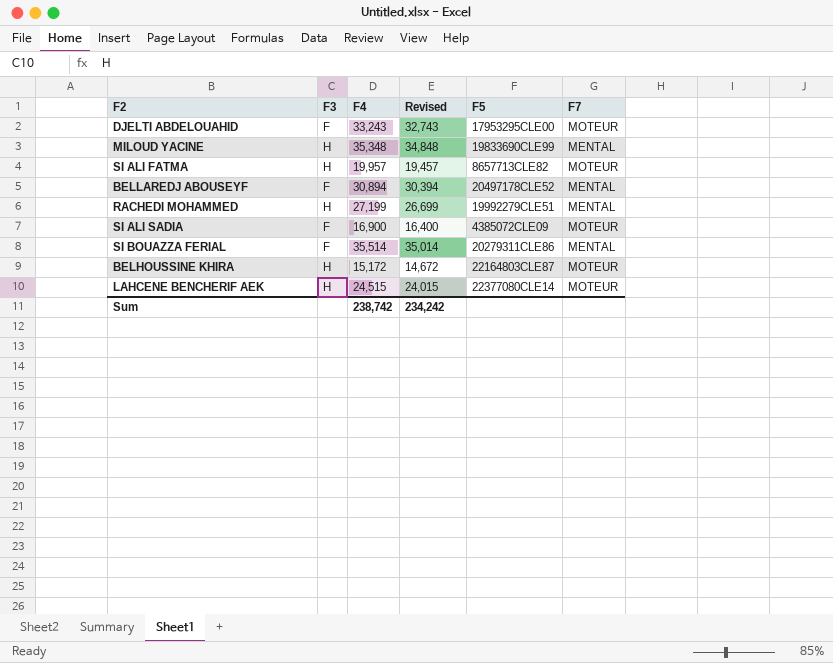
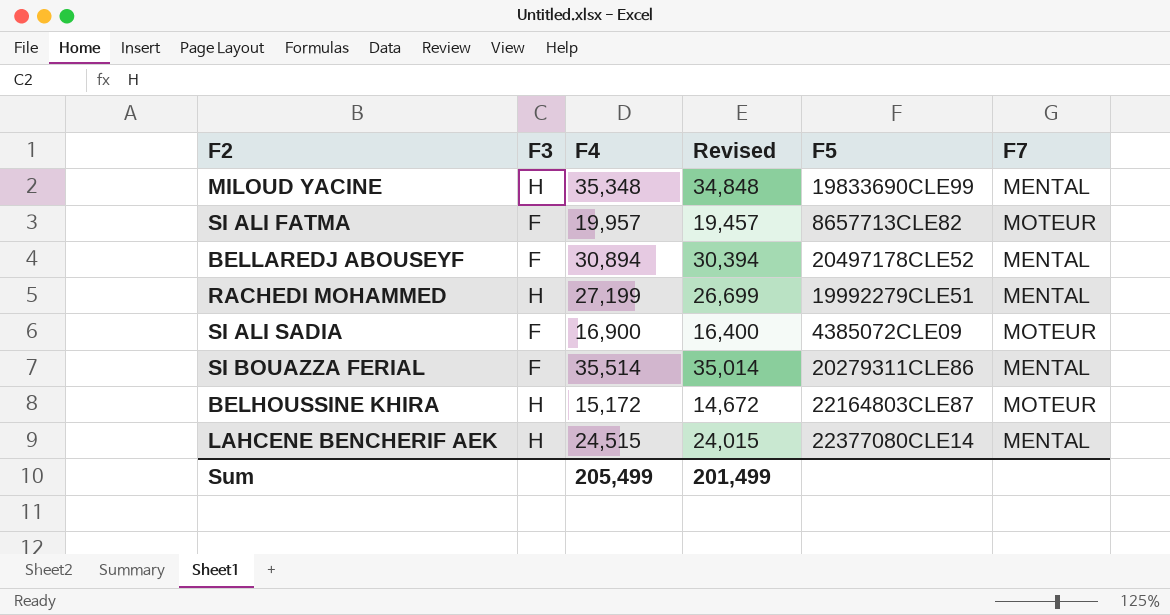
row DJELTI ABDELOUAHID: F | 33,243 | 32,743 | 17953295CLE00 | MOTEUR -> none
SI ALI FATMA | F3: H -> F
LAHCENE BENCHERIF AEK | F7: MOTEUR -> MENTAL
Sum | F4: 238,742 -> 205,499
Sum | Revised: 234,242 -> 201,499

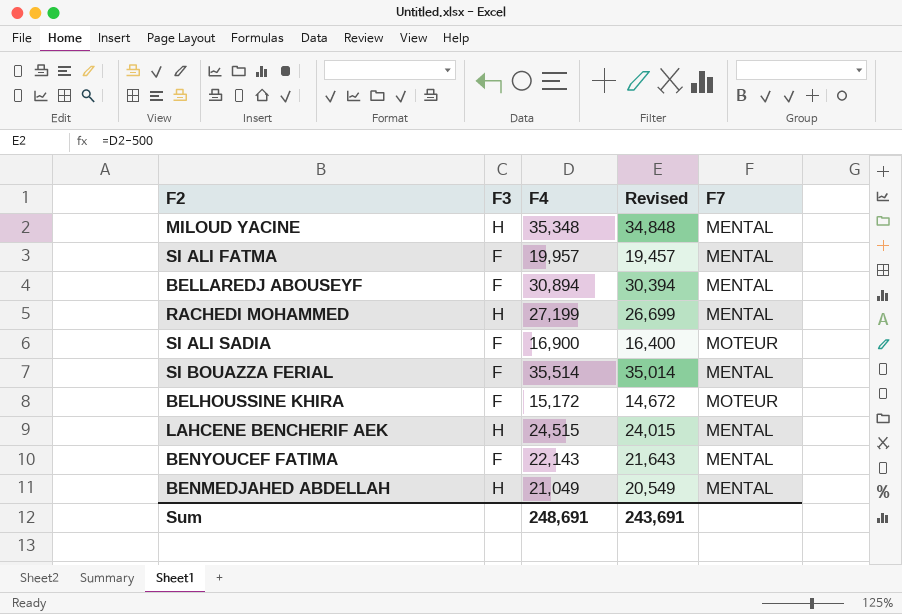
column F5 | position: 5 -> none
SI ALI FATMA | F7: MOTEUR -> MENTAL
BELHOUSSINE KHIRA | F3: H -> F
row BENYOUCEF FATIMA: none -> F | 22,143 | 21,643 | MENTAL
row BENMEDJAHED ABDELLAH: none -> H | 21,049 | 20,549 | MENTAL
Sum | F4: 205,499 -> 248,691
Sum | Revised: 201,499 -> 243,691

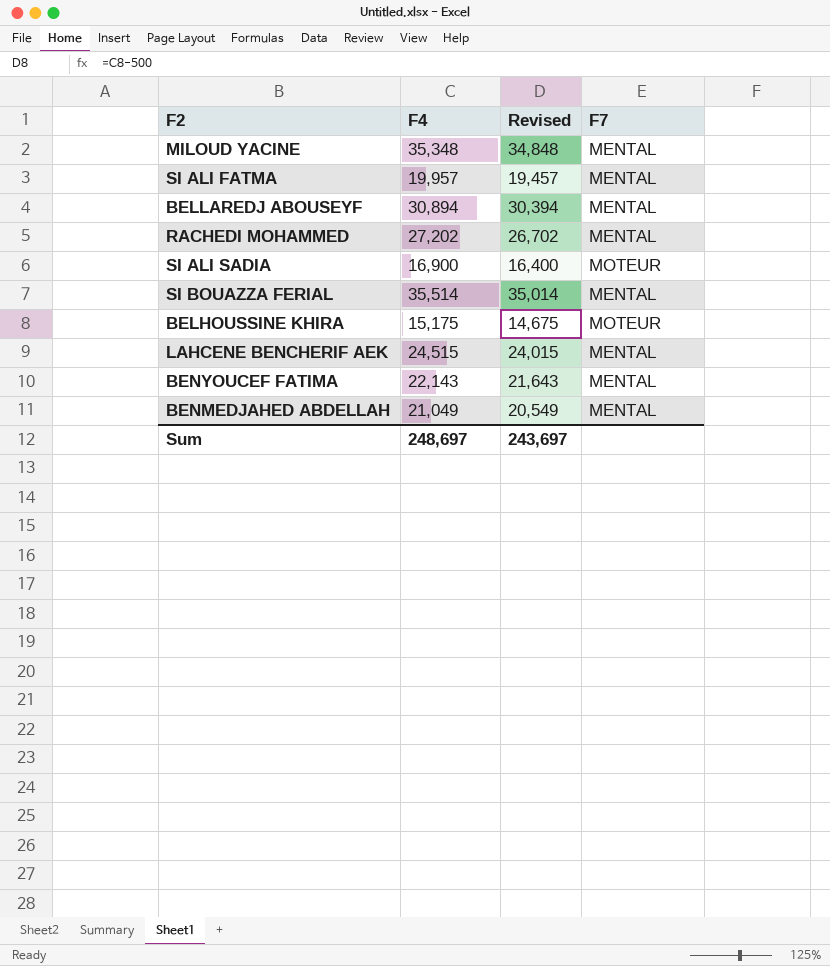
column F3 | position: 2 -> none
RACHEDI MOHAMMED | F4: 27,199 -> 27,202
RACHEDI MOHAMMED | Revised: 26,699 -> 26,702
BELHOUSSINE KHIRA | F4: 15,172 -> 15,175
BELHOUSSINE KHIRA | Revised: 14,672 -> 14,675
Sum | F4: 248,691 -> 248,697
Sum | Revised: 243,691 -> 243,697

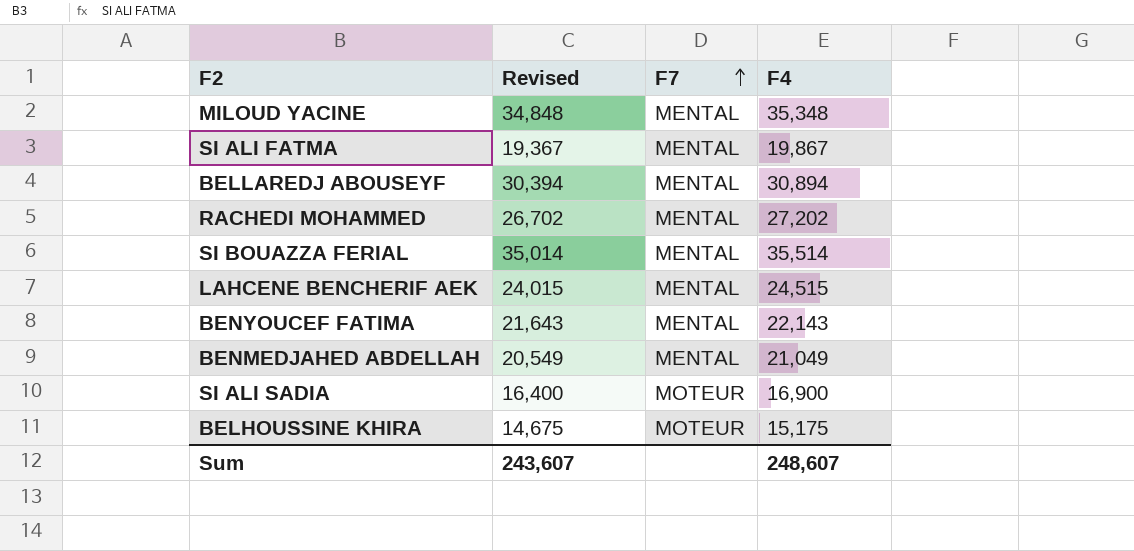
row order: none -> F7 ascending
column F4 | position: 2 -> 4
SI ALI FATMA | Revised: 19,457 -> 19,367
SI ALI FATMA | F4: 19,957 -> 19,867
Sum | Revised: 243,697 -> 243,607
Sum | F4: 248,697 -> 248,607

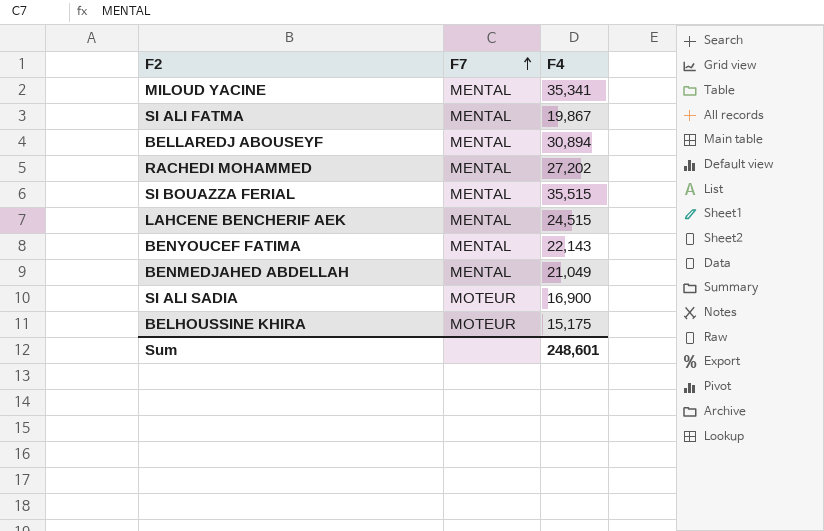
column Revised | formula: [F4] - 500 -> none
MILOUD YACINE | F4: 35,348 -> 35,341
SI BOUAZZA FERIAL | F4: 35,514 -> 35,515
Sum | F4: 248,607 -> 248,601

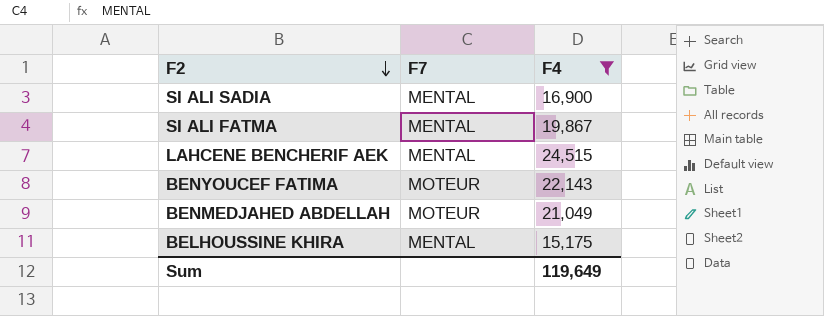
filter: none -> F4 <= 24,515
row order: F7 ascending -> F2 descending
SI ALI SADIA | F7: MOTEUR -> MENTAL
BENYOUCEF FATIMA | F7: MENTAL -> MOTEUR
BENMEDJAHED ABDELLAH | F7: MENTAL -> MOTEUR
BELHOUSSINE KHIRA | F7: MOTEUR -> MENTAL
Sum | F4: 248,601 -> 119,649

